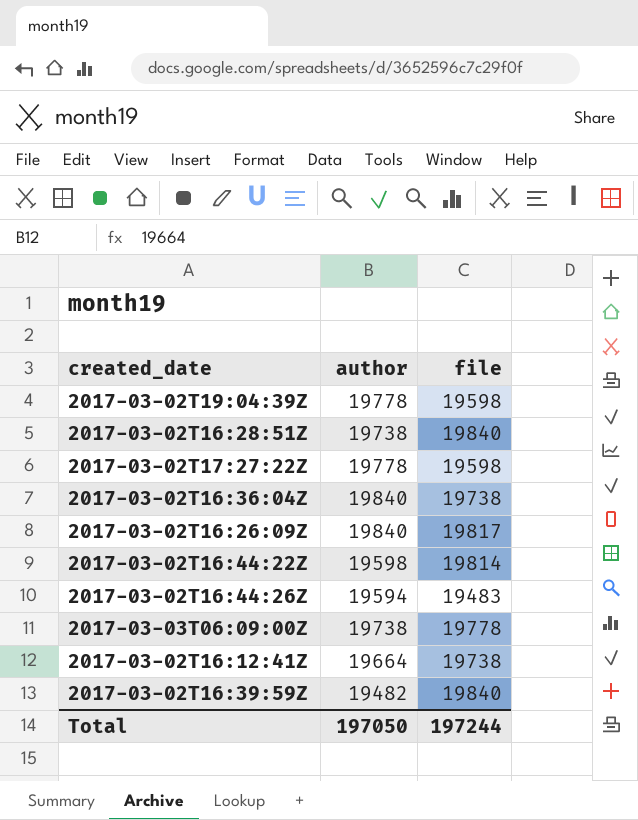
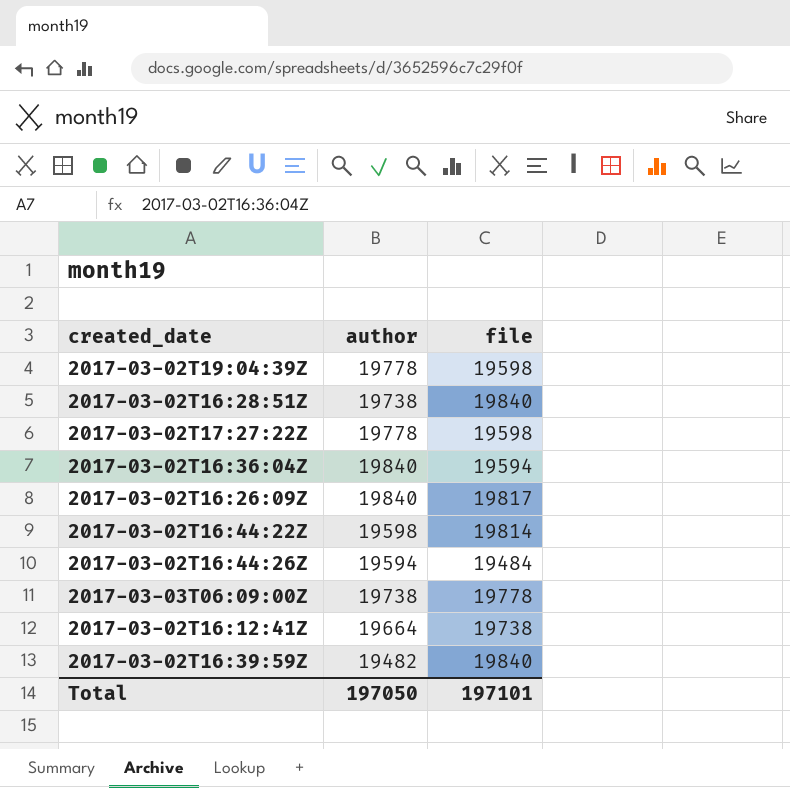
2017-03-02T16:36:04Z | file: 19738 -> 19594
2017-03-02T16:44:26Z | file: 19483 -> 19484
Total | file: 197244 -> 197101

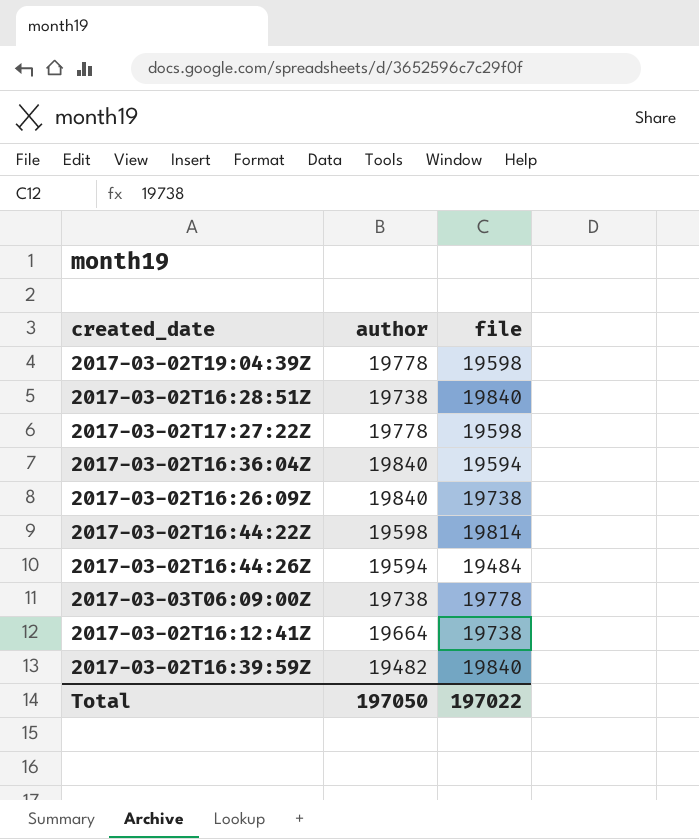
2017-03-02T16:26:09Z | file: 19817 -> 19738
Total | file: 197101 -> 197022

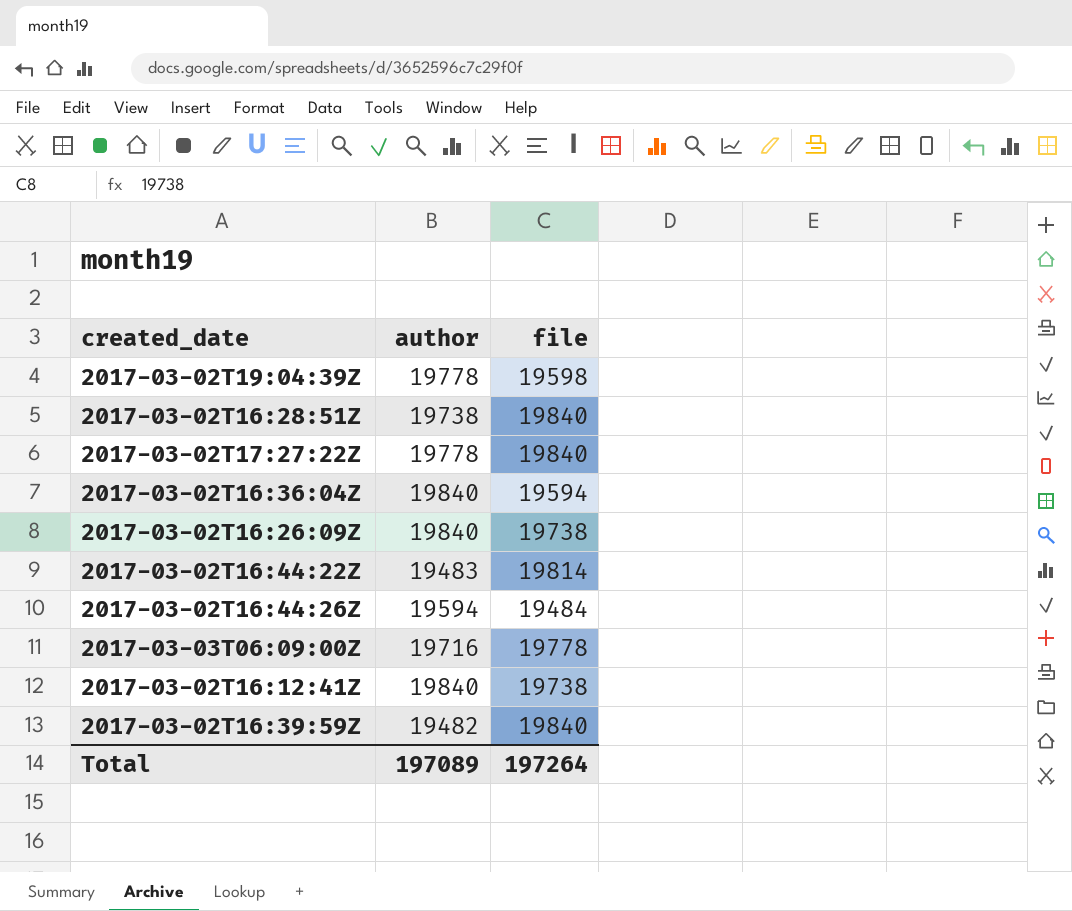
2017-03-02T17:27:22Z | file: 19598 -> 19840
2017-03-02T16:44:22Z | author: 19598 -> 19483
2017-03-03T06:09:00Z | author: 19738 -> 19716
2017-03-02T16:12:41Z | author: 19664 -> 19840
Total | author: 197050 -> 197089
Total | file: 197022 -> 197264

